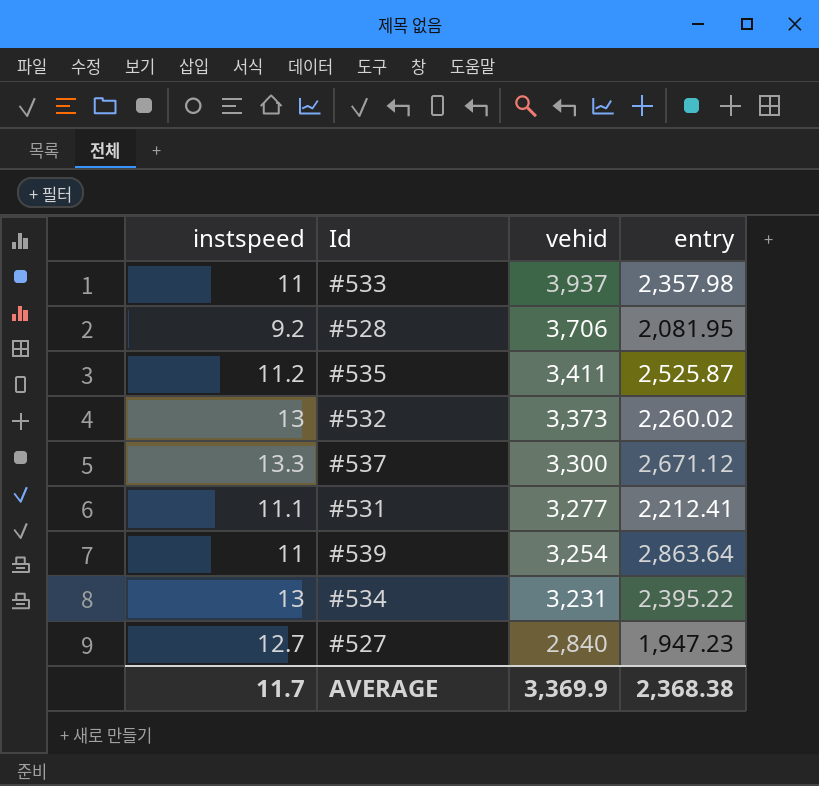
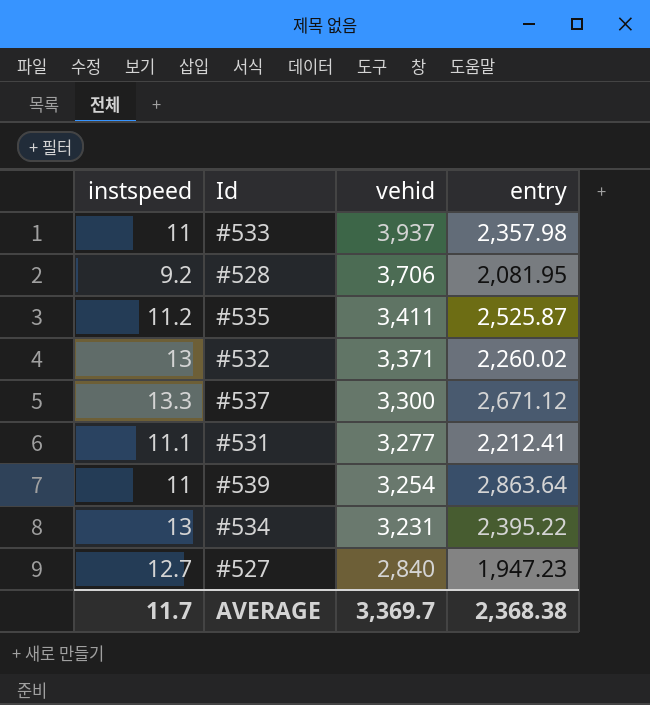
#532 | vehid: 3,373 -> 3,371
AVERAGE | vehid: 3,369.9 -> 3,369.7

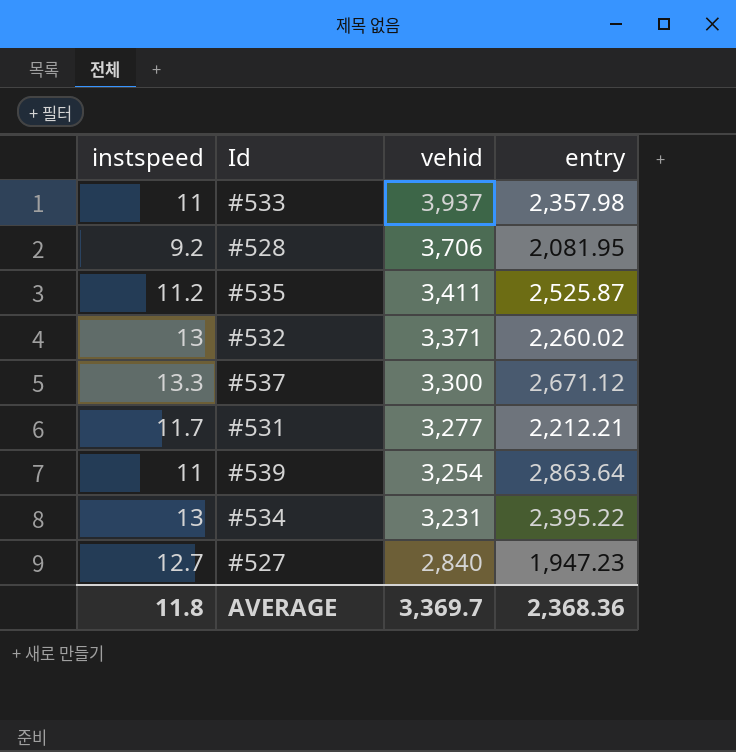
#531 | instspeed: 11.1 -> 11.7
#531 | entry: 2,212.41 -> 2,212.21
AVERAGE | instspeed: 11.7 -> 11.8
AVERAGE | entry: 2,368.38 -> 2,368.36

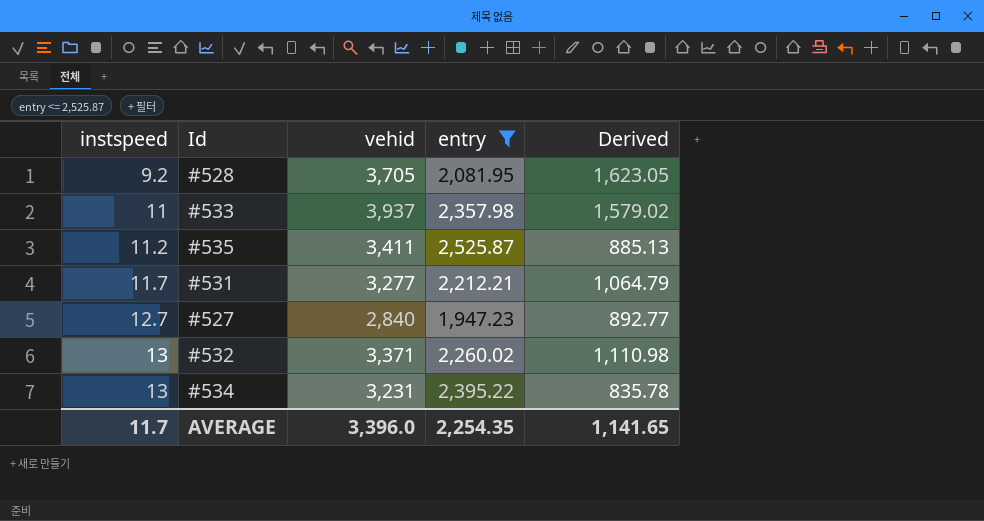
filter: none -> entry <= 2,525.87
row order: vehid descending -> instspeed ascending
column Derived | formula: none -> [vehid] - [entry]
#528 | vehid: 3,706 -> 3,705
AVERAGE | instspeed: 11.8 -> 11.7
AVERAGE | vehid: 3,369.7 -> 3,396.0
AVERAGE | entry: 2,368.36 -> 2,254.35

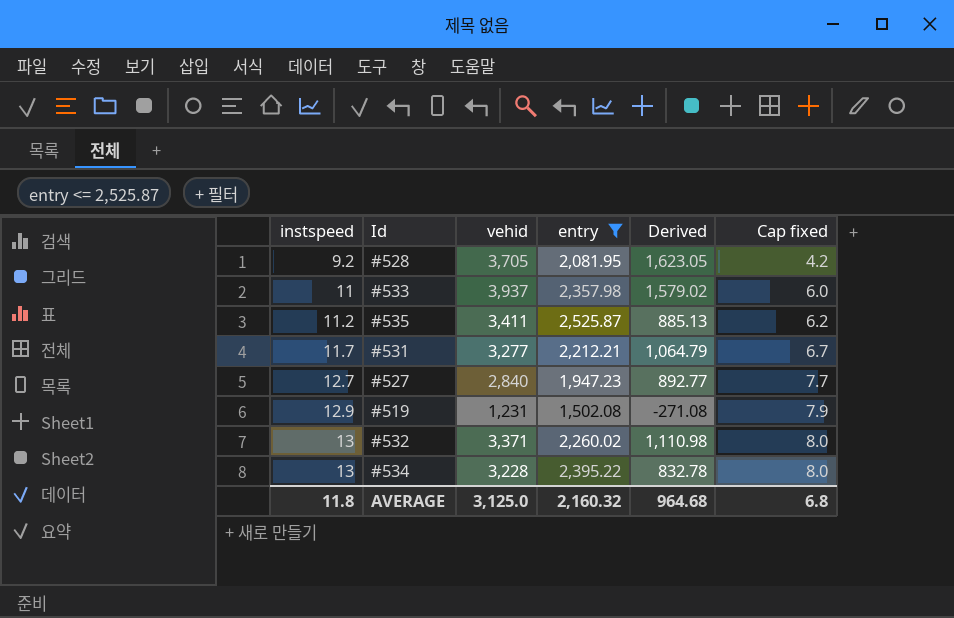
column Cap fixed | formula: none -> [instspeed] - 5
row #519: none -> 12.9 | 1,231 | 1,502.08 | -271.08 | 7.9
#534 | vehid: 3,231 -> 3,228
#534 | Derived: 835.78 -> 832.78
AVERAGE | instspeed: 11.7 -> 11.8
AVERAGE | vehid: 3,396.0 -> 3,125.0
AVERAGE | entry: 2,254.35 -> 2,160.32
AVERAGE | Derived: 1,141.65 -> 964.68

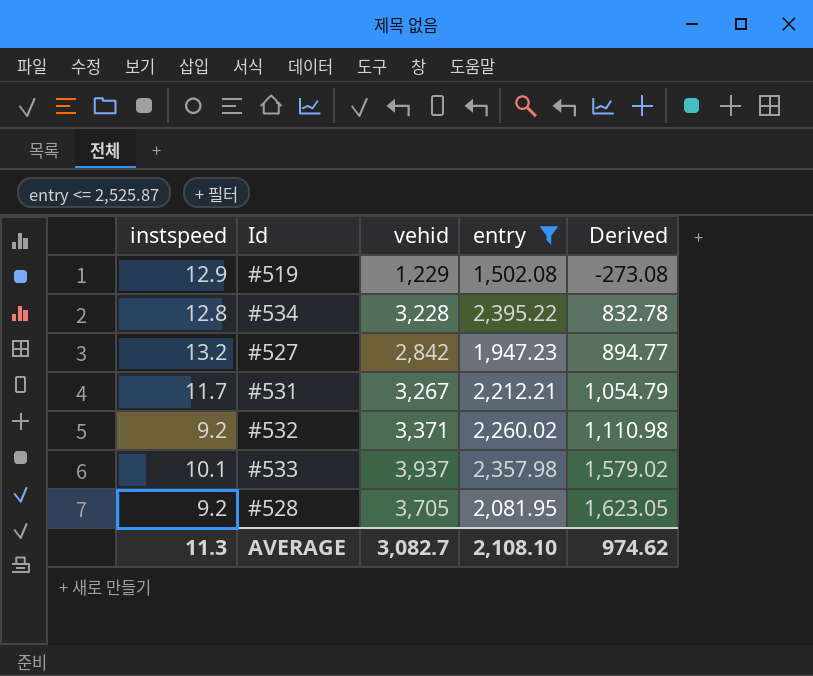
row order: instspeed ascending -> Derived ascending
column Cap fixed | formula: [instspeed] - 5 -> none
row #535: 11.2 | 3,411 | 2,525.87 | 885.13 | 6.2 -> none
#519 | vehid: 1,231 -> 1,229
#519 | Derived: -271.08 -> -273.08
#534 | instspeed: 13 -> 12.8
#527 | instspeed: 12.7 -> 13.2
#527 | vehid: 2,840 -> 2,842
#527 | Derived: 892.77 -> 894.77
#531 | vehid: 3,277 -> 3,267
#531 | Derived: 1,064.79 -> 1,054.79
#532 | instspeed: 13 -> 9.2
#533 | instspeed: 11 -> 10.1
AVERAGE | instspeed: 11.8 -> 11.3
AVERAGE | vehid: 3,125.0 -> 3,082.7
AVERAGE | entry: 2,160.32 -> 2,108.10
AVERAGE | Derived: 964.68 -> 974.62

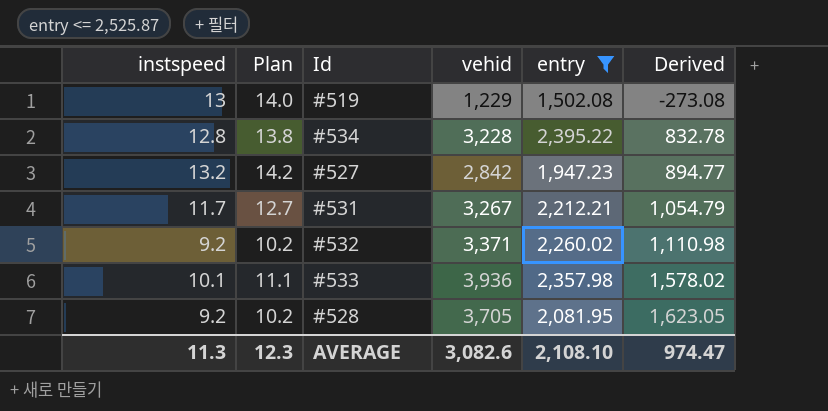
column Plan | formula: none -> [instspeed] + 1
#519 | instspeed: 12.9 -> 13
#533 | vehid: 3,937 -> 3,936
#533 | Derived: 1,579.02 -> 1,578.02
AVERAGE | vehid: 3,082.7 -> 3,082.6
AVERAGE | Derived: 974.62 -> 974.47

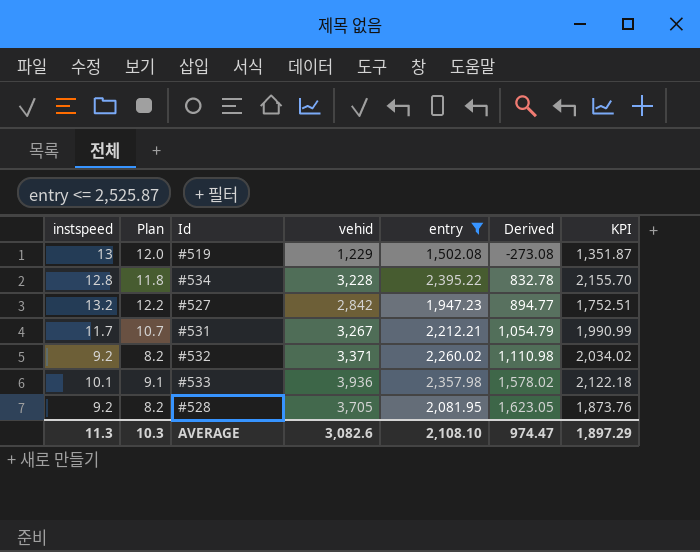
column Plan | formula: [instspeed] + 1 -> [instspeed] - 1
column KPI | formula: none -> [entry] * 0.9
AVERAGE | Plan: 12.3 -> 10.3

